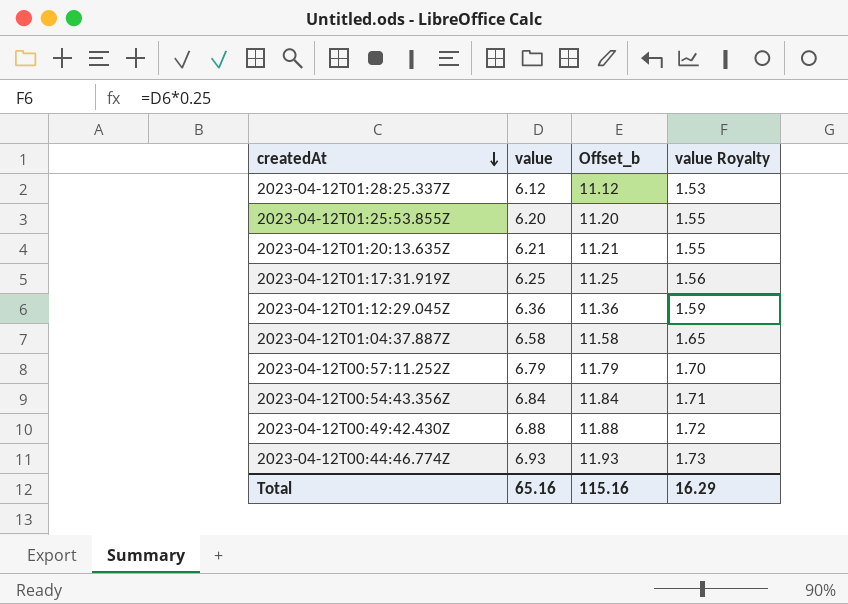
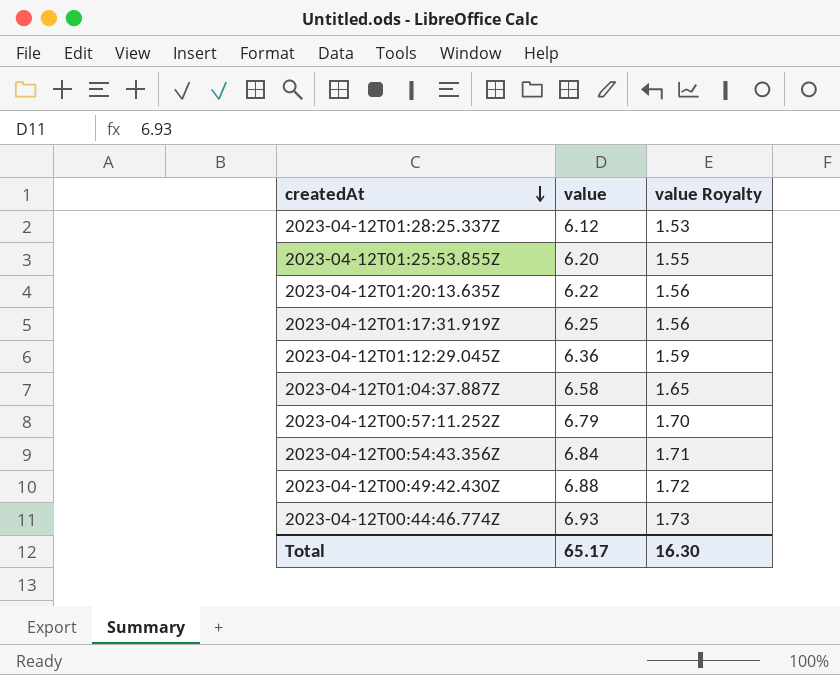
column Offset_b | formula: [value] + 5 -> none
2023-04-12T01:20:13.635Z | value: 6.21 -> 6.22
2023-04-12T01:20:13.635Z | value Royalty: 1.55 -> 1.56
Total | value: 65.16 -> 65.17
Total | value Royalty: 16.29 -> 16.30

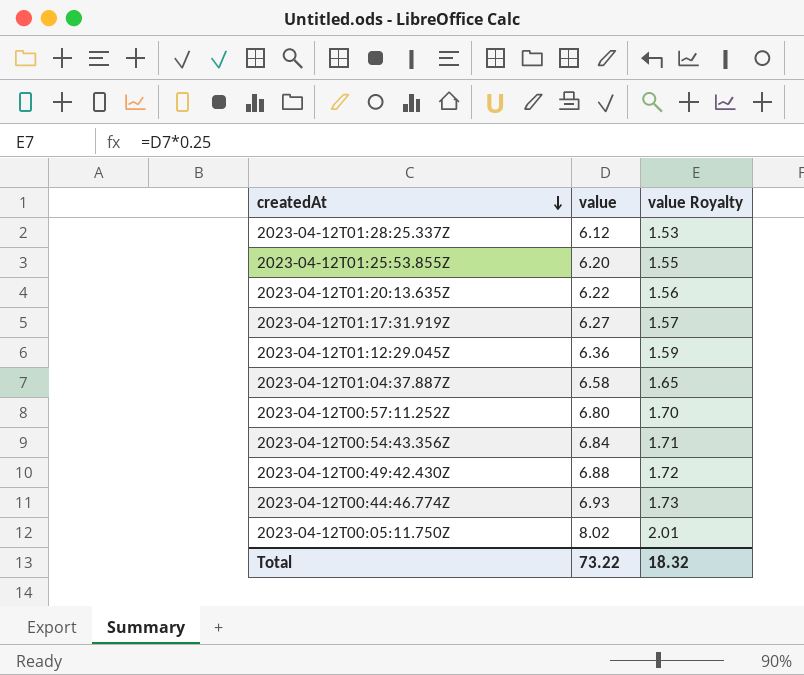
2023-04-12T01:17:31.919Z | value: 6.25 -> 6.27
2023-04-12T01:17:31.919Z | value Royalty: 1.56 -> 1.57
2023-04-12T00:57:11.252Z | value: 6.79 -> 6.80
row 2023-04-12T00:05:11.750Z: none -> 8.02 | 2.01
Total | value: 65.17 -> 73.22
Total | value Royalty: 16.30 -> 18.32

